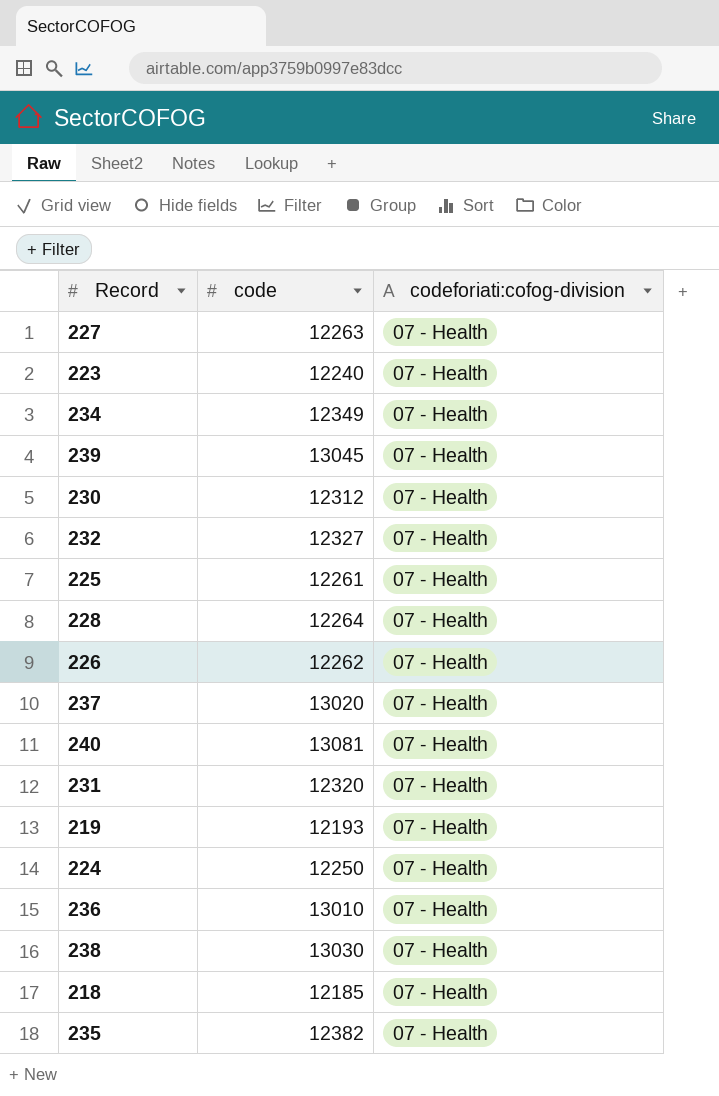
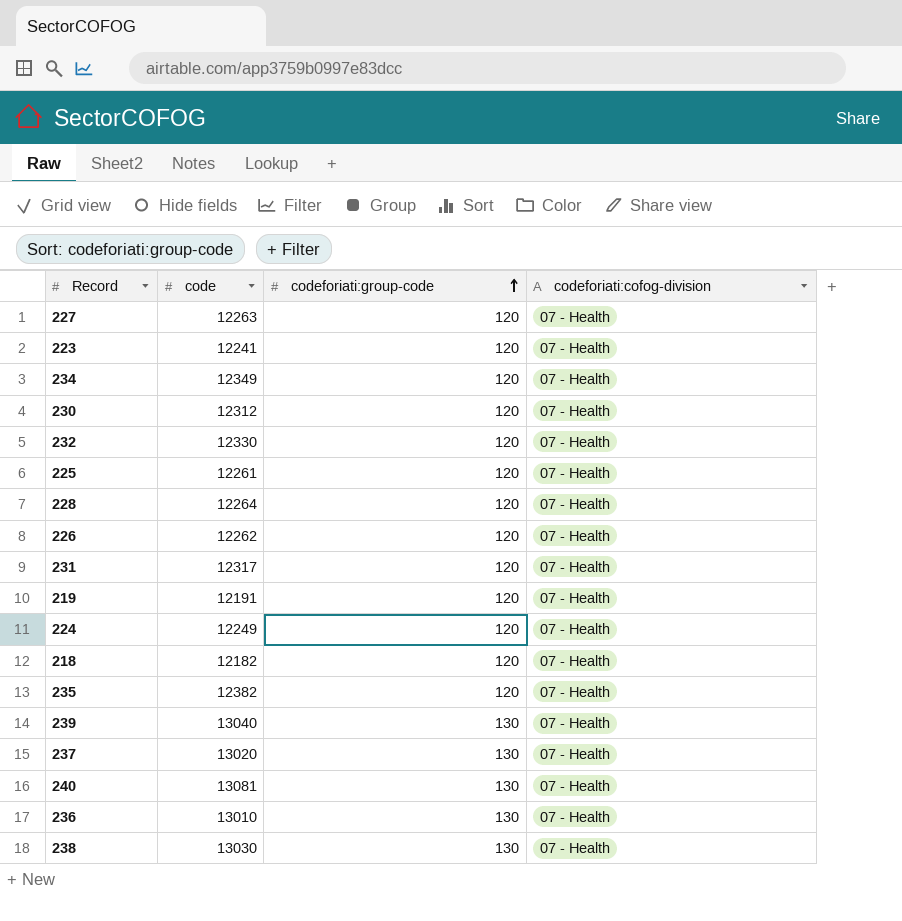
row order: none -> codeforiati:group-code ascending
column codeforiati:group-code | position: none -> 3
223 | code: 12240 -> 12241
232 | code: 12327 -> 12330
231 | code: 12320 -> 12317
219 | code: 12193 -> 12191
224 | code: 12250 -> 12249
218 | code: 12185 -> 12182
239 | code: 13045 -> 13040

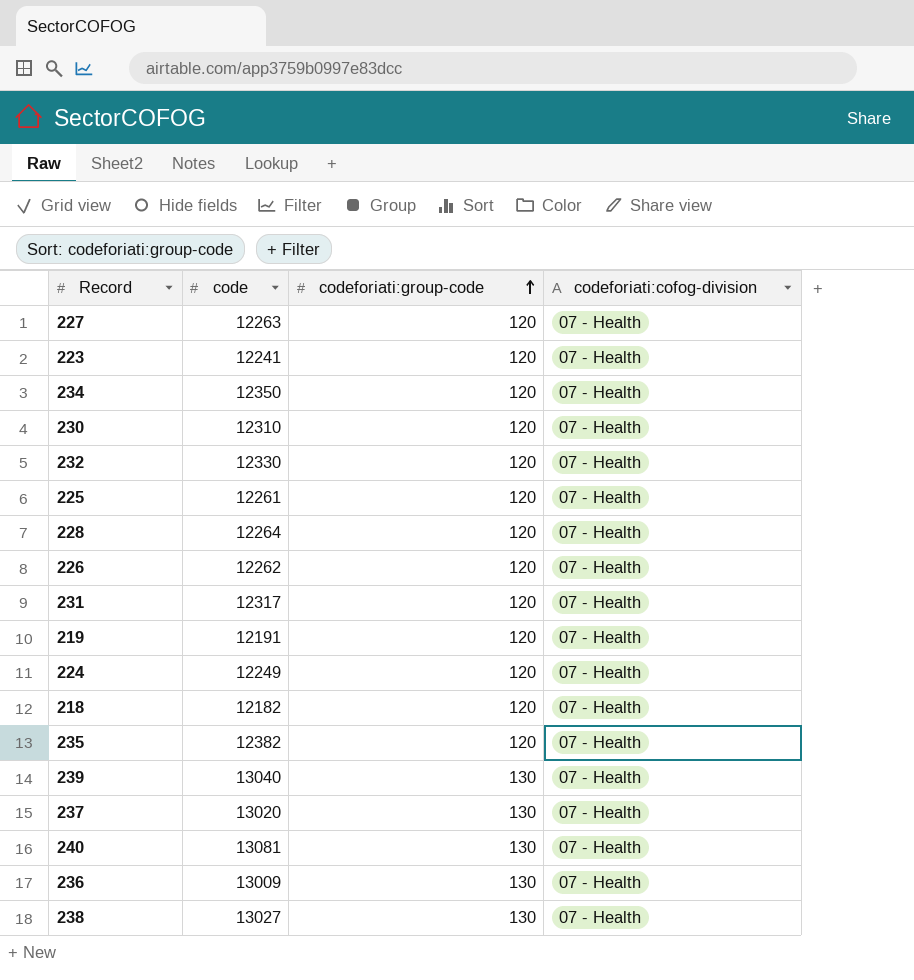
234 | code: 12349 -> 12350
230 | code: 12312 -> 12310
236 | code: 13010 -> 13009
238 | code: 13030 -> 13027

